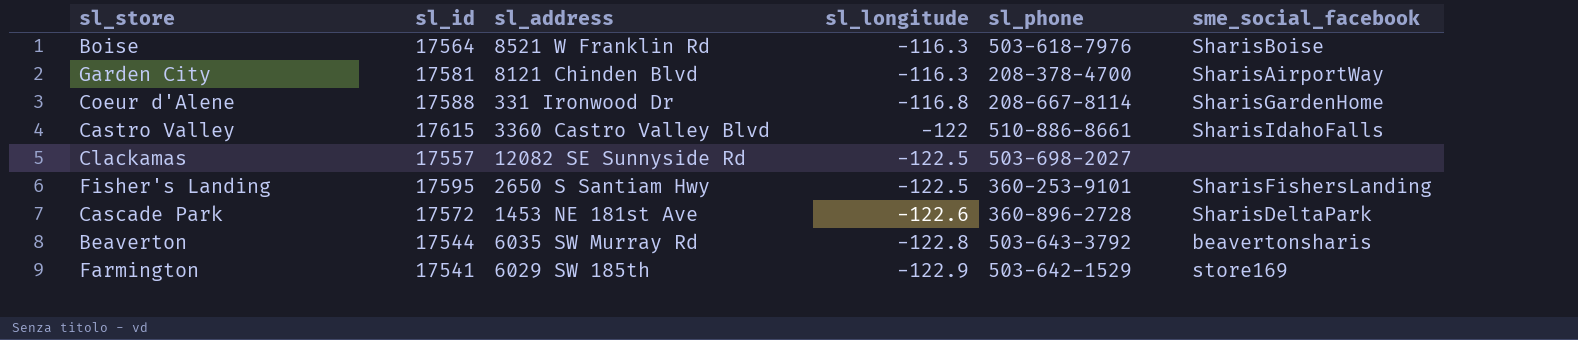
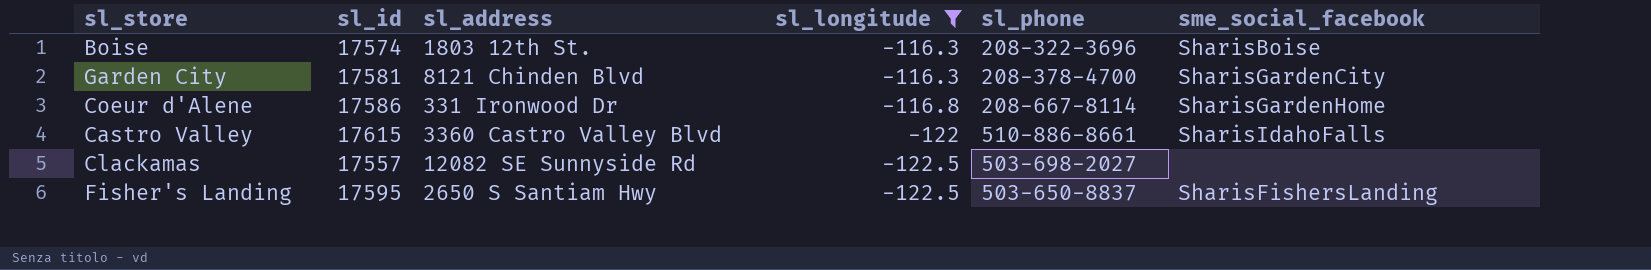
filter: none -> sl_longitude >= -122.5
Boise | sl_id: 17564 -> 17574
Boise | sl_address: 8521 W Franklin Rd -> 1803 12th St.
Boise | sl_phone: 503-618-7976 -> 208-322-3696
Garden City | sme_social_facebook: SharisAirportWay -> SharisGardenCity
Coeur d'Alene | sl_id: 17588 -> 17586
Fisher's Landing | sl_phone: 360-253-9101 -> 503-650-8837

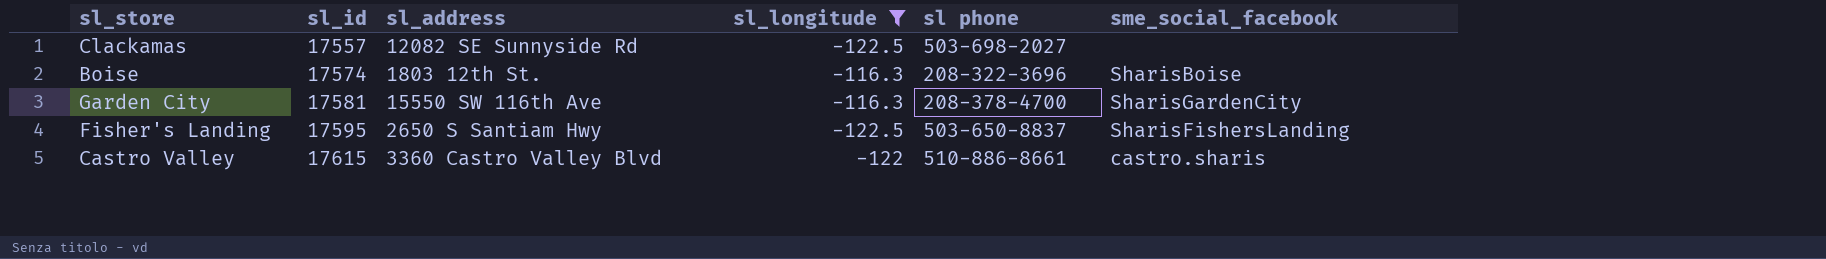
row order: sl_longitude descending -> sl_id ascending
column name: sl_phone -> sl phone
row Coeur d'Alene: 17586 | 331 Ironwood Dr | -116.8 | 208-667-8114 | SharisGardenHome -> none
Garden City | sl_address: 8121 Chinden Blvd -> 15550 SW 116th Ave
Castro Valley | sme_social_facebook: SharisIdahoFalls -> castro.sharis

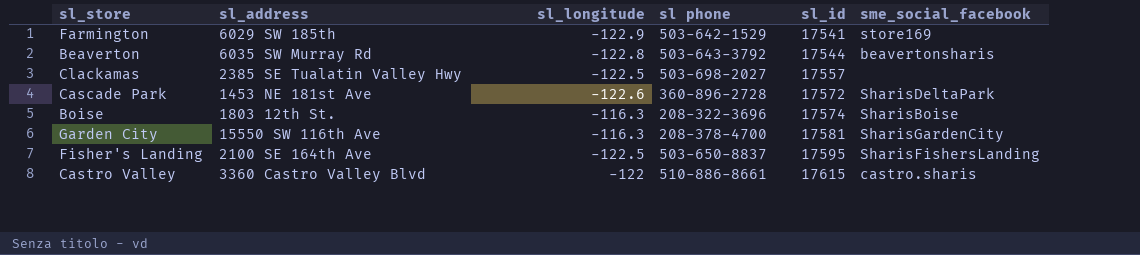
filter: sl_longitude >= -122.5 -> none
column sl_id | position: 2 -> 5
Clackamas | sl_address: 12082 SE Sunnyside Rd -> 2385 SE Tualatin Valley Hwy
Fisher's Landing | sl_address: 2650 S Santiam Hwy -> 2100 SE 164th Ave

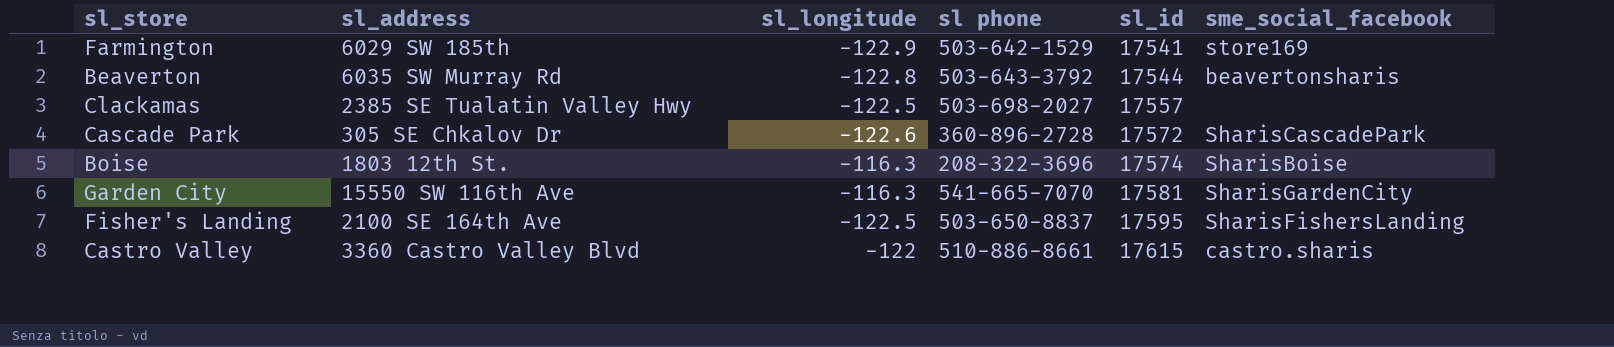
Cascade Park | sl_address: 1453 NE 181st Ave -> 305 SE Chkalov Dr
Cascade Park | sme_social_facebook: SharisDeltaPark -> SharisCascadePark
Garden City | sl phone: 208-378-4700 -> 541-665-7070

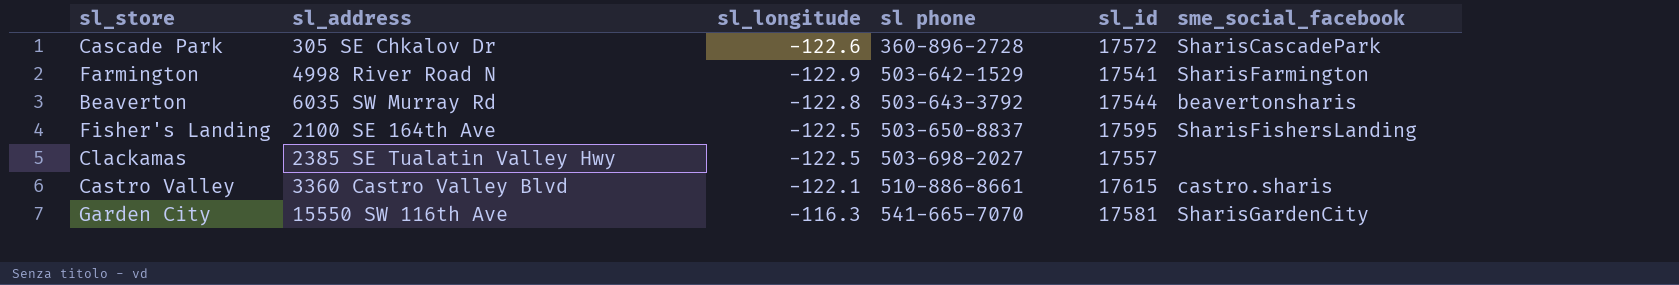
row order: sl_id ascending -> sl phone ascending
row Boise: 1803 12th St. | -116.3 | 208-322-3696 | 17574 | SharisBoise -> none
Farmington | sl_address: 6029 SW 185th -> 4998 River Road N
Farmington | sme_social_facebook: store169 -> SharisFarmington
Castro Valley | sl_longitude: -122 -> -122.1

